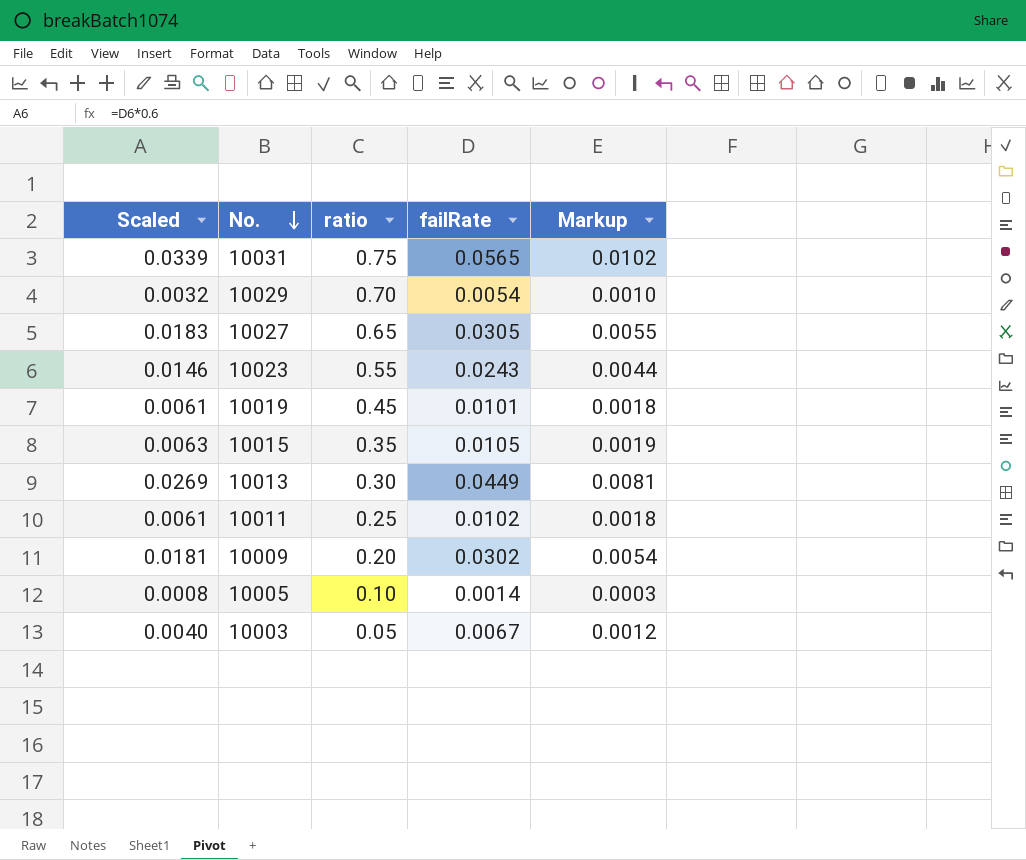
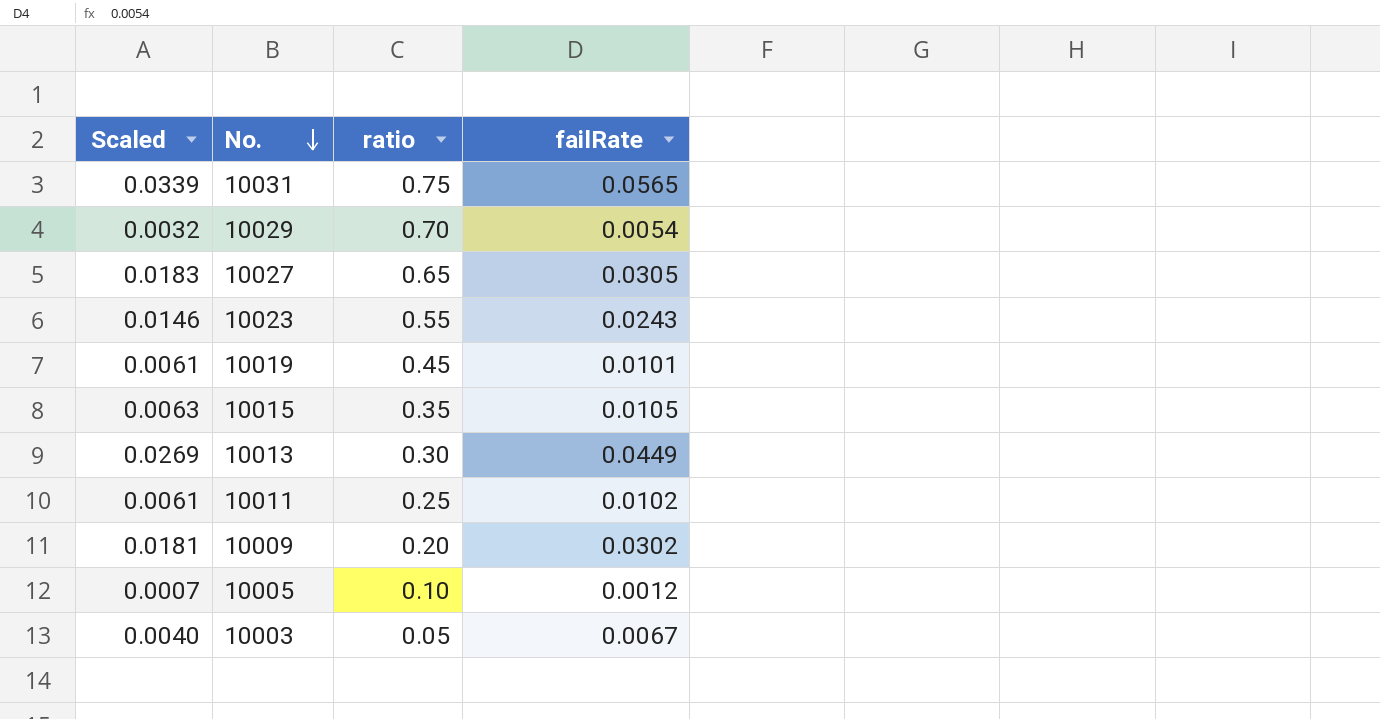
column Markup | formula: [failRate] * 0.18 -> none
10005 | Scaled: 0.0008 -> 0.0007
10005 | failRate: 0.0014 -> 0.0012

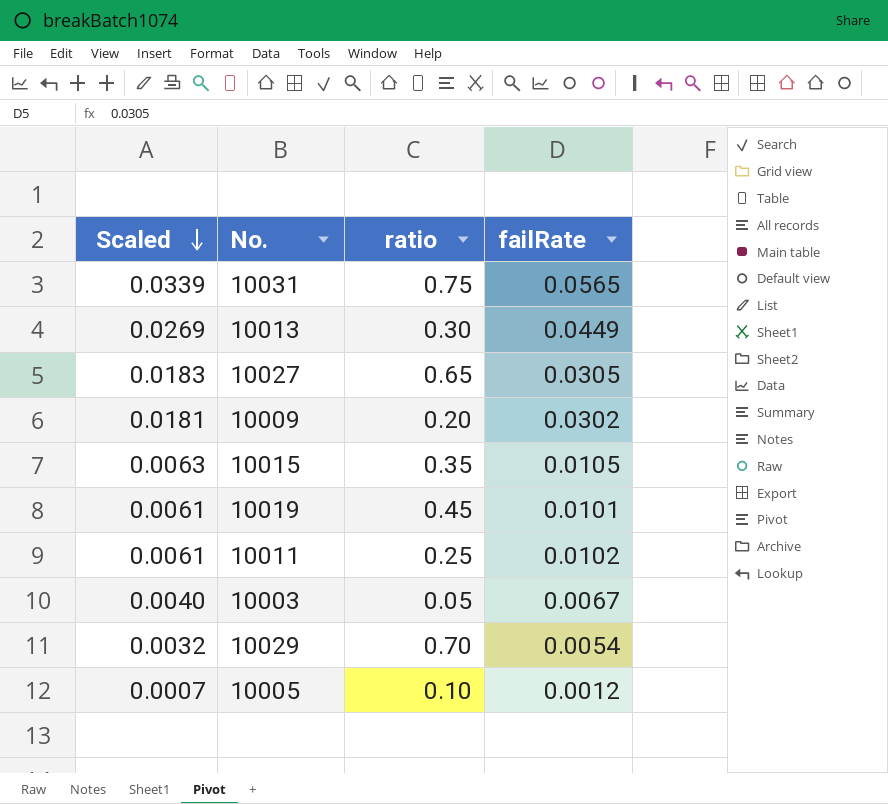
row order: No. descending -> Scaled descending
row 10023: 0.0146 | 0.55 | 0.0243 -> none

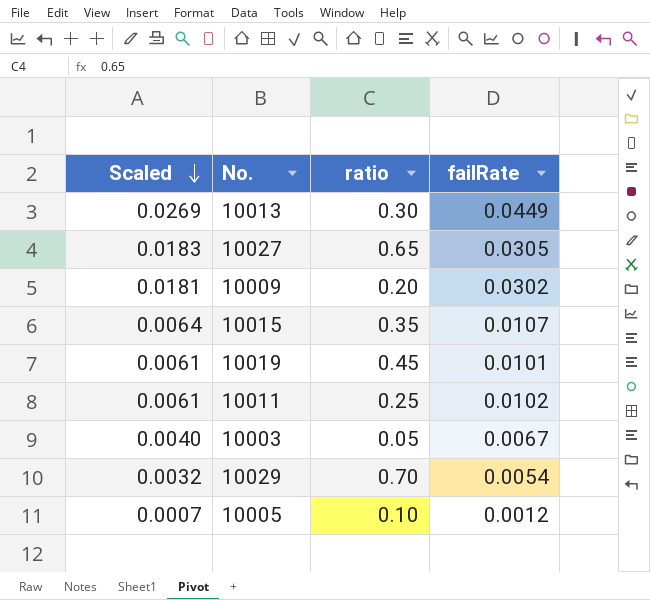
row 10031: 0.0339 | 0.75 | 0.0565 -> none
10015 | Scaled: 0.0063 -> 0.0064
10015 | failRate: 0.0105 -> 0.0107

